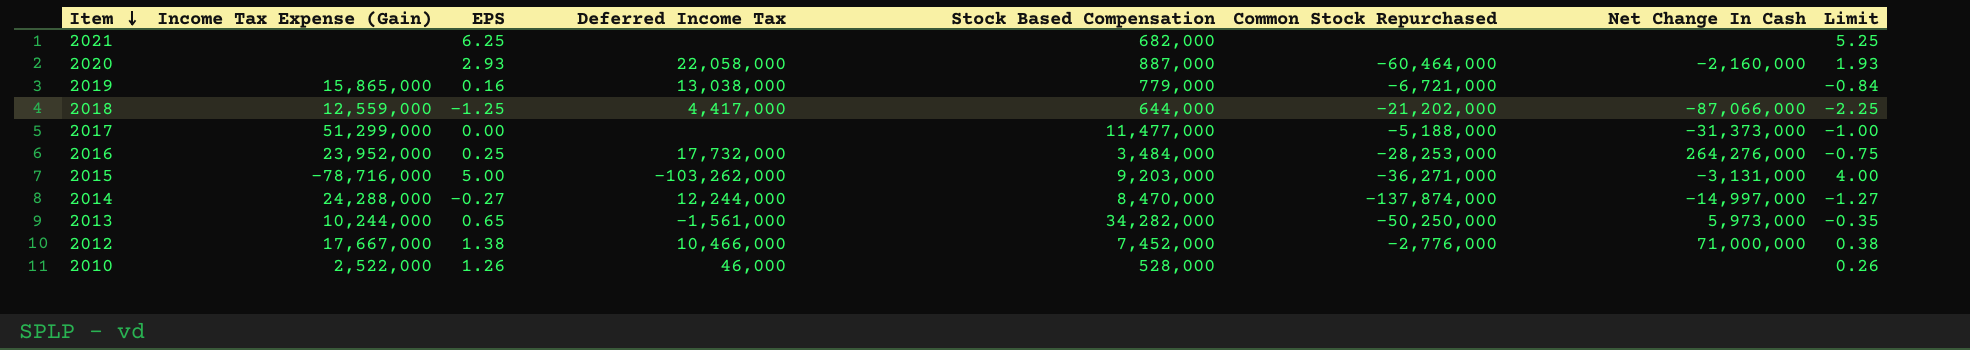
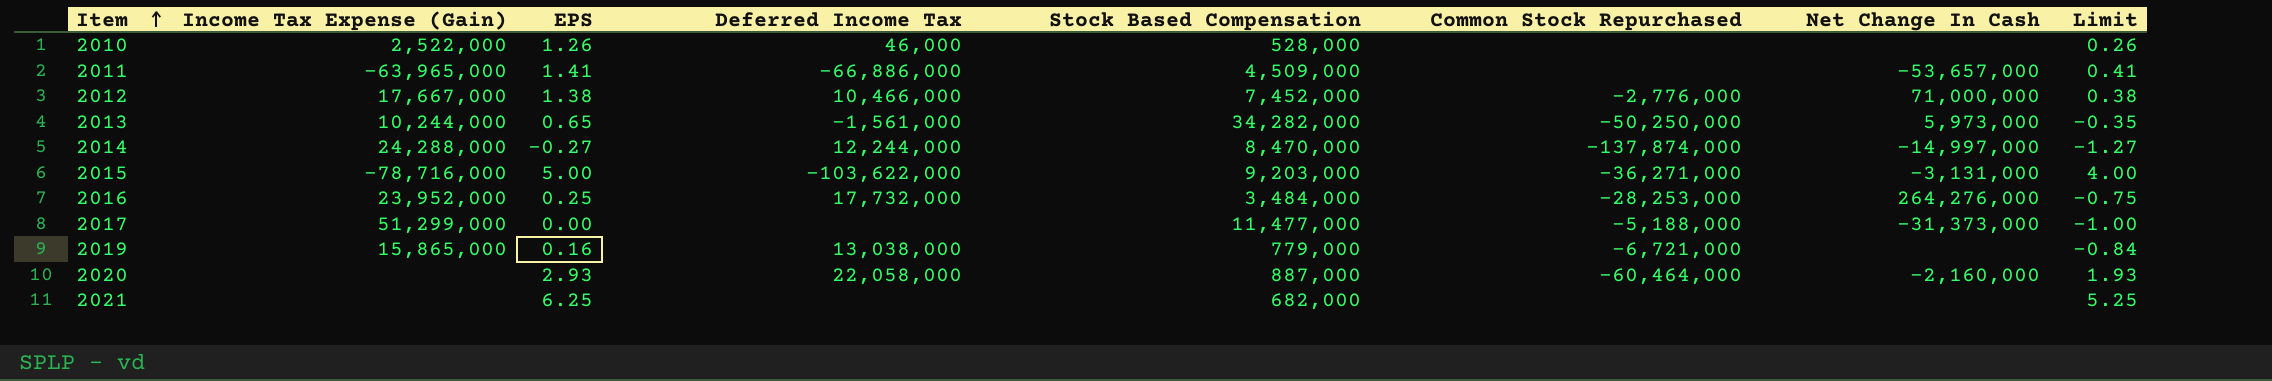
row order: Item descending -> Item ascending
row 2018: 12,559,000 | -1.25 | 4,417,000 | 644,000 | -21,202,000 | -87,066,000 | -2.25 -> none
row 2011: none -> -63,965,000 | 1.41 | -66,886,000 | 4,509,000 | none | -53,657,000 | 0.41
2015 | Deferred Income Tax: -103,262,000 -> -103,622,000

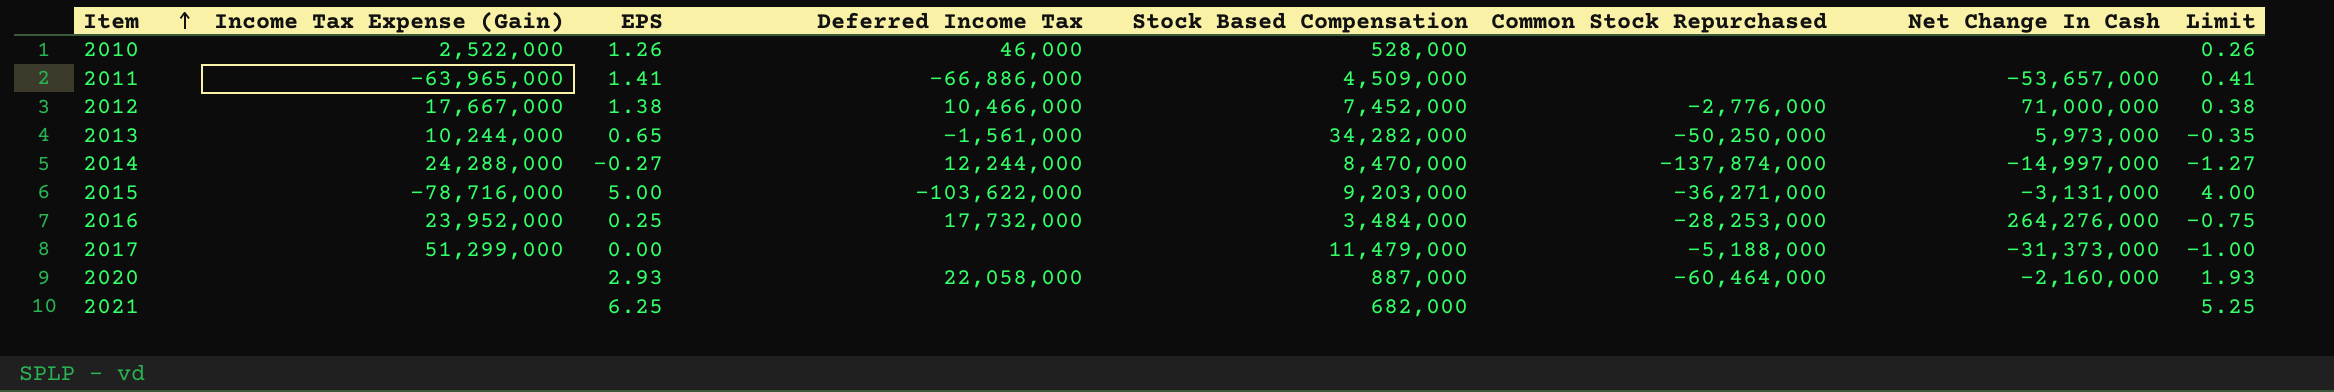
row 2019: 15,865,000 | 0.16 | 13,038,000 | 779,000 | -6,721,000 | none | -0.84 -> none
2017 | Stock Based Compensation: 11,477,000 -> 11,479,000

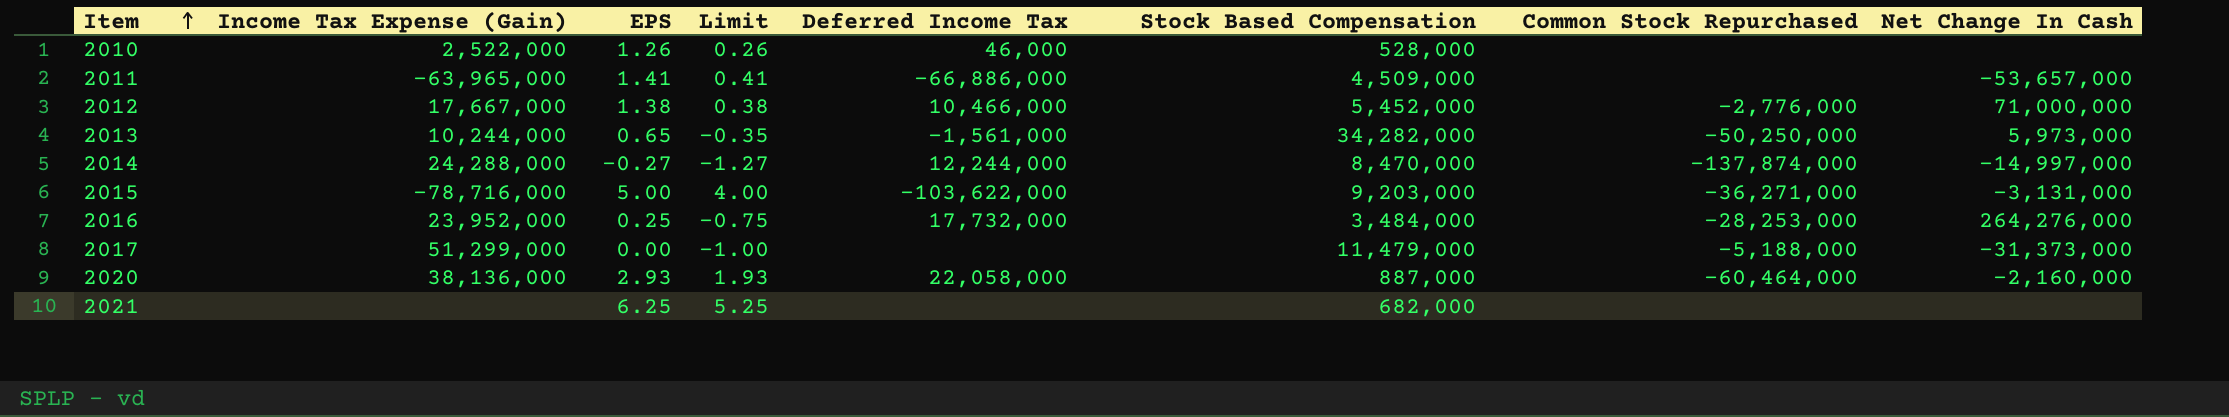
column Limit | position: 8 -> 4
2012 | Stock Based Compensation: 7,452,000 -> 5,452,000
2020 | Income Tax Expense (Gain): none -> 38,136,000

